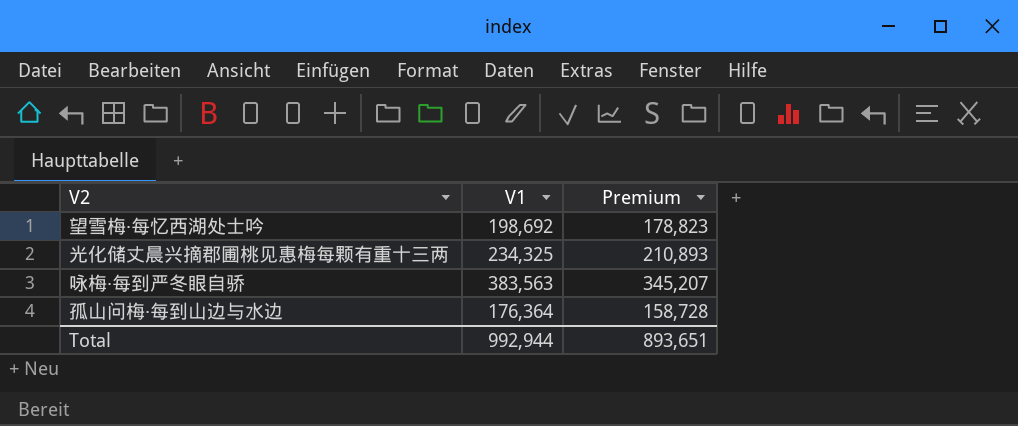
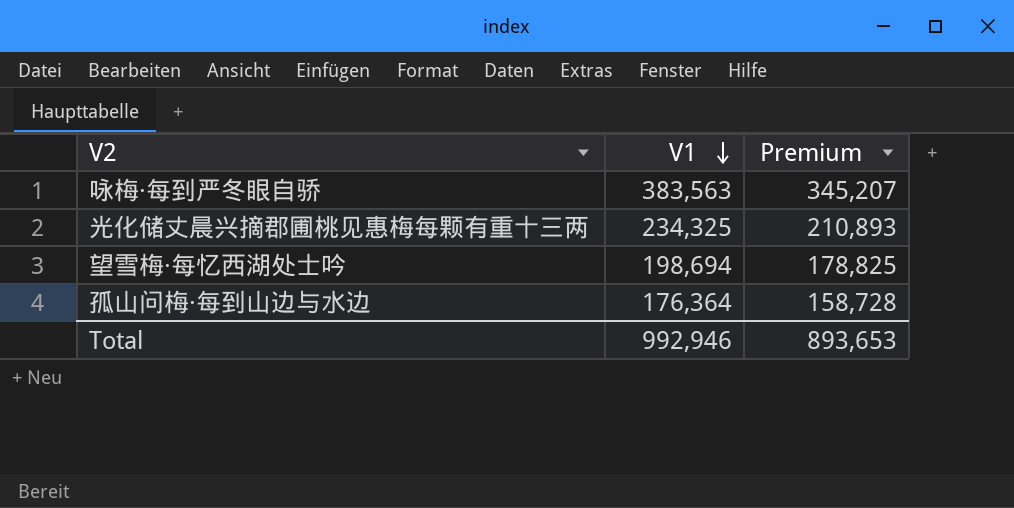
row order: none -> V1 descending
望雪梅·每忆西湖处士吟 | V1: 198,692 -> 198,694
望雪梅·每忆西湖处士吟 | Premium: 178,823 -> 178,825
Total | V1: 992,944 -> 992,946
Total | Premium: 893,651 -> 893,653

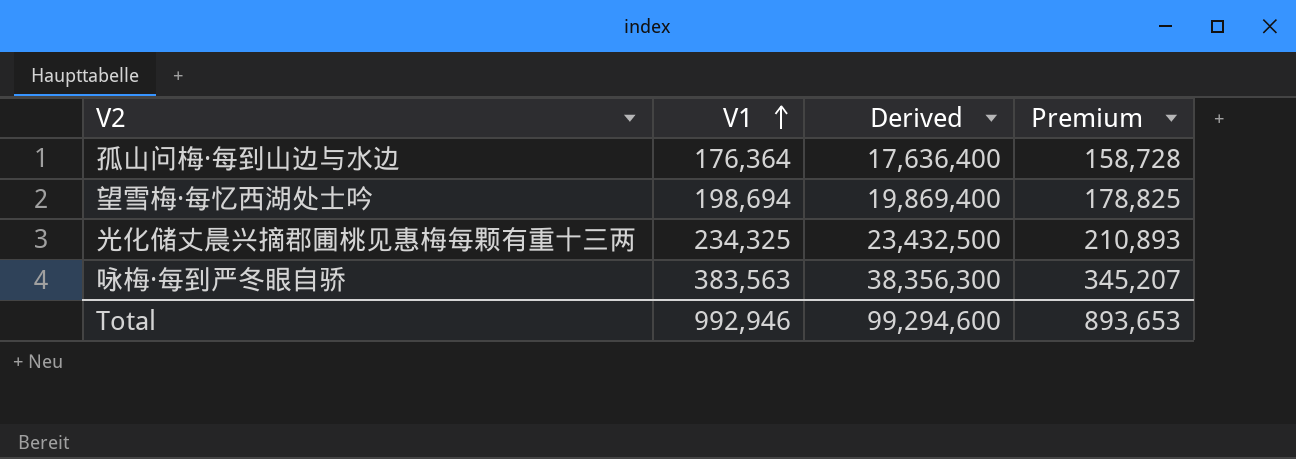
row order: V1 descending -> V1 ascending
column Derived | formula: none -> [V1] * 100

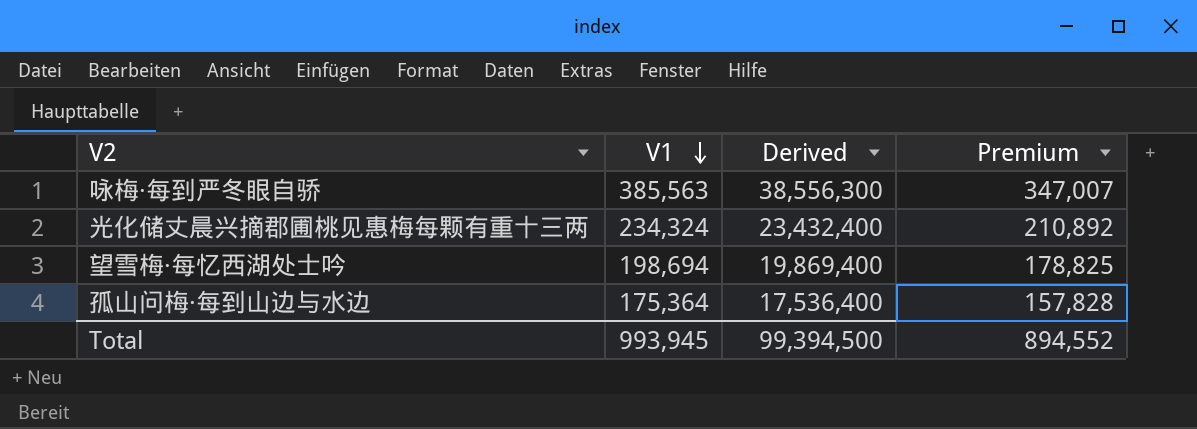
row order: V1 ascending -> V1 descending
咏梅·每到严冬眼自骄 | V1: 383,563 -> 385,563
咏梅·每到严冬眼自骄 | Derived: 38,356,300 -> 38,556,300
咏梅·每到严冬眼自骄 | Premium: 345,207 -> 347,007
光化储丈晨兴摘郡圃桃见惠梅每颗有重十三两 | V1: 234,325 -> 234,324
光化储丈晨兴摘郡圃桃见惠梅每颗有重十三两 | Derived: 23,432,500 -> 23,432,400
光化储丈晨兴摘郡圃桃见惠梅每颗有重十三两 | Premium: 210,893 -> 210,892
孤山问梅·每到山边与水边 | V1: 176,364 -> 175,364
孤山问梅·每到山边与水边 | Derived: 17,636,400 -> 17,536,400
孤山问梅·每到山边与水边 | Premium: 158,728 -> 157,828
Total | V1: 992,946 -> 993,945
Total | Derived: 99,294,600 -> 99,394,500
Total | Premium: 893,653 -> 894,552

